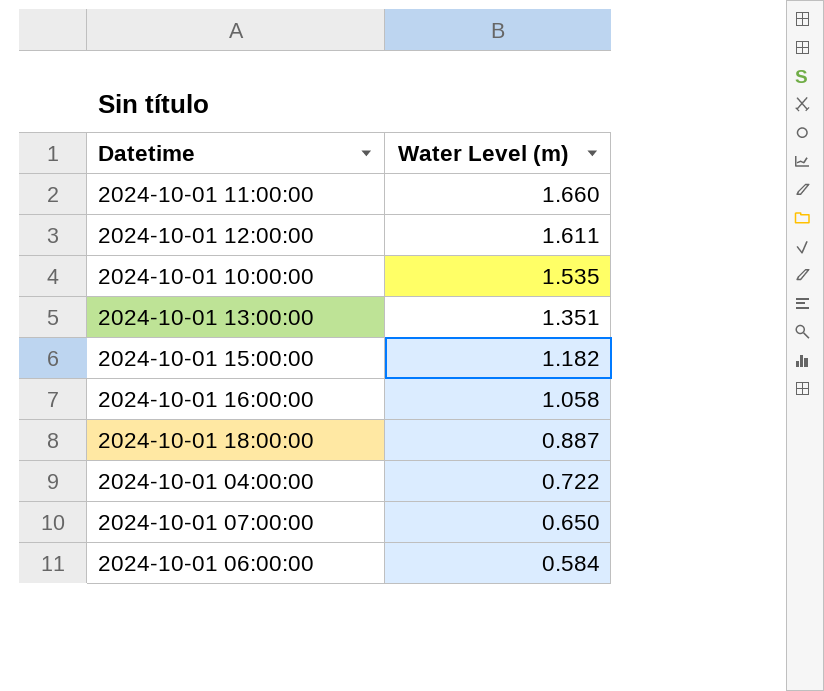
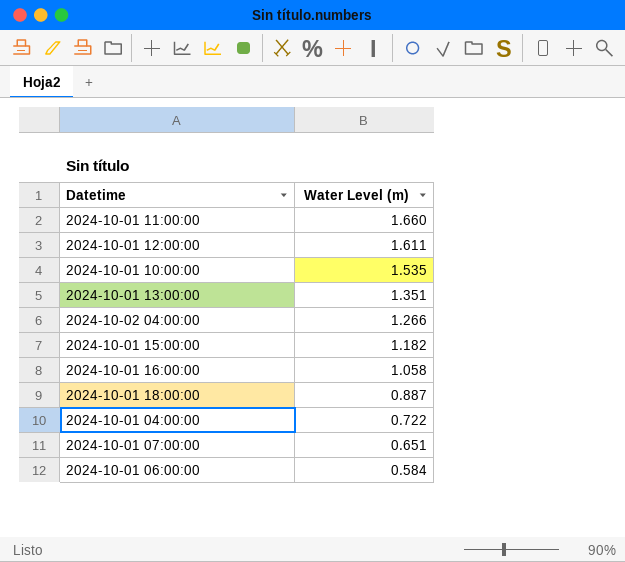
row 2024-10-02 04:00:00: none -> 1.266
2024-10-01 07:00:00 | Water Level (m): 0.650 -> 0.651

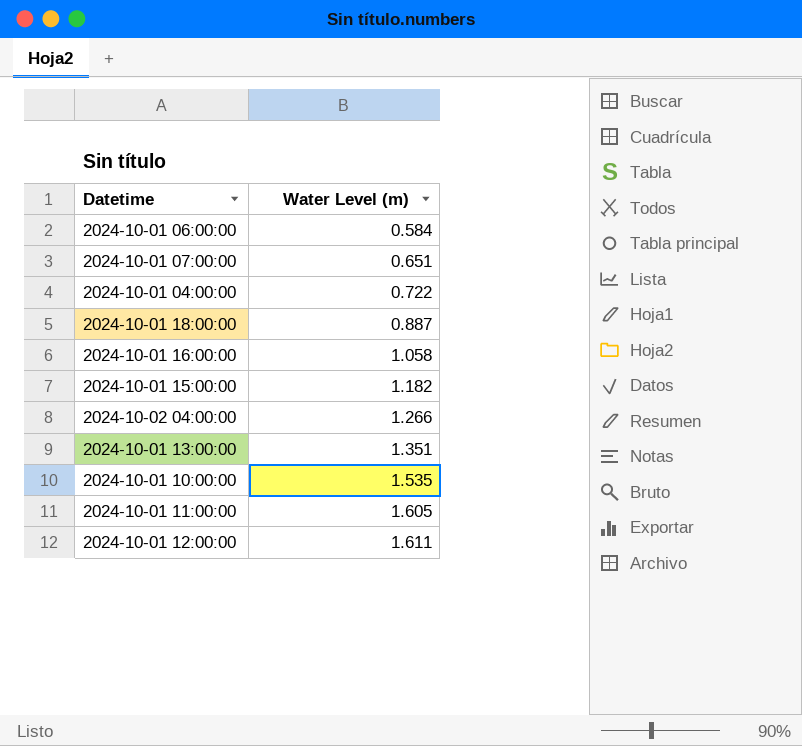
row order: Water Level (m) descending -> Water Level (m) ascending
2024-10-01 11:00:00 | Water Level (m): 1.660 -> 1.605

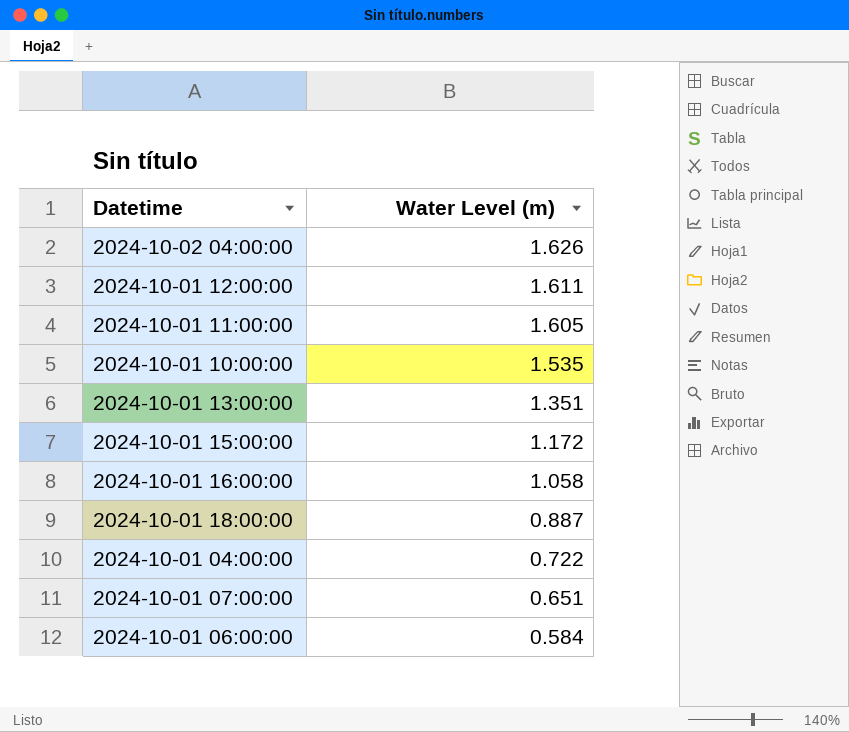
row order: Water Level (m) ascending -> Water Level (m) descending
2024-10-02 04:00:00 | Water Level (m): 1.266 -> 1.626
2024-10-01 15:00:00 | Water Level (m): 1.182 -> 1.172

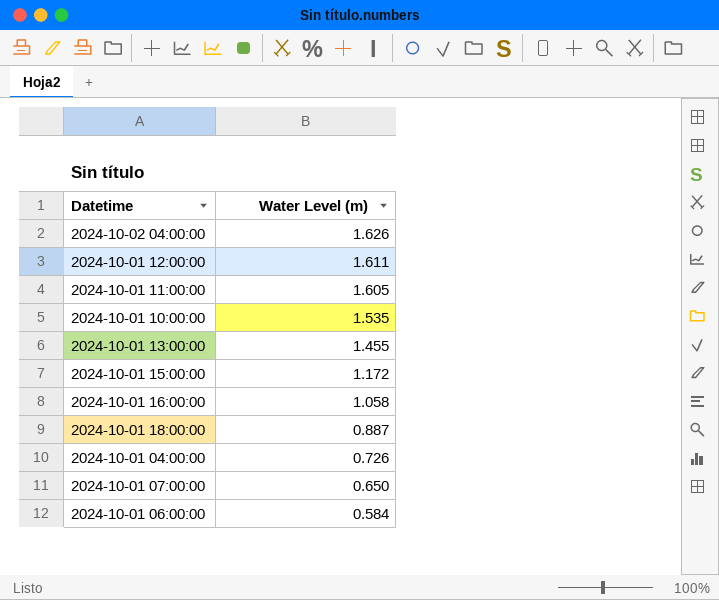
2024-10-01 13:00:00 | Water Level (m): 1.351 -> 1.455
2024-10-01 04:00:00 | Water Level (m): 0.722 -> 0.726
2024-10-01 07:00:00 | Water Level (m): 0.651 -> 0.650

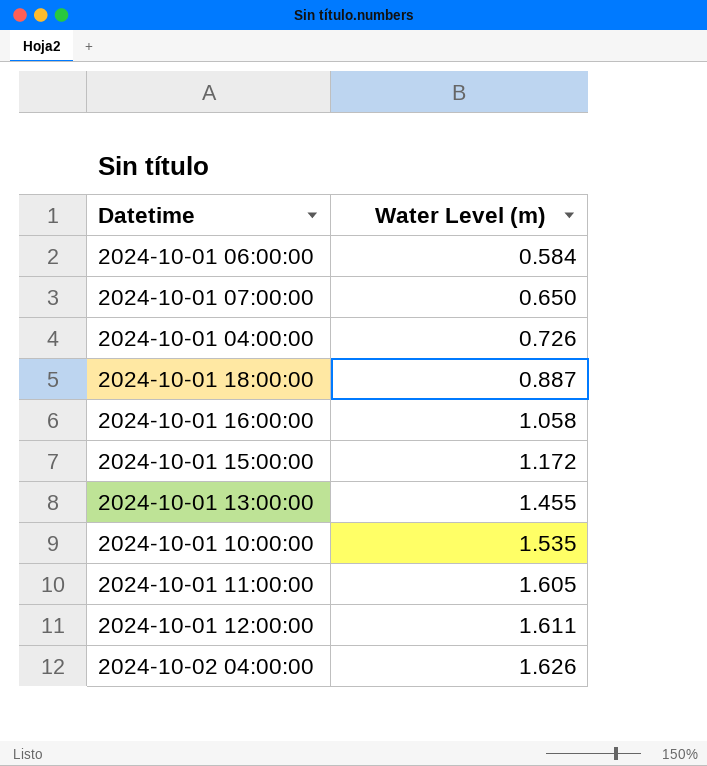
row order: Water Level (m) descending -> Water Level (m) ascending

